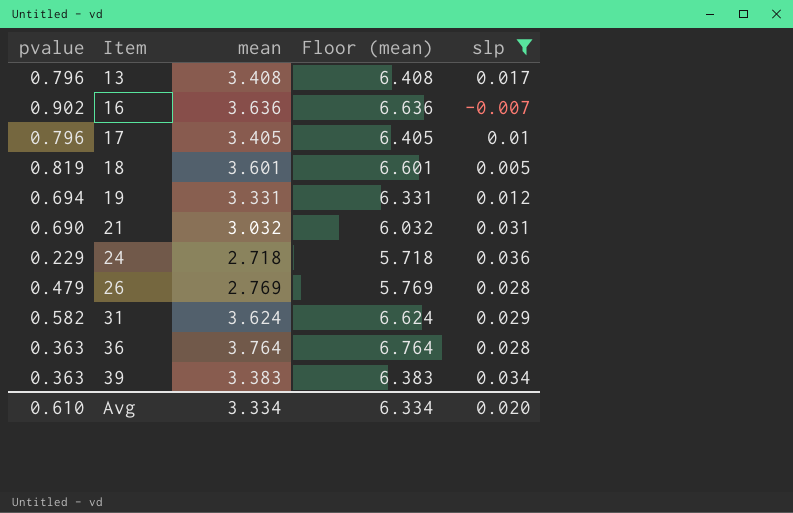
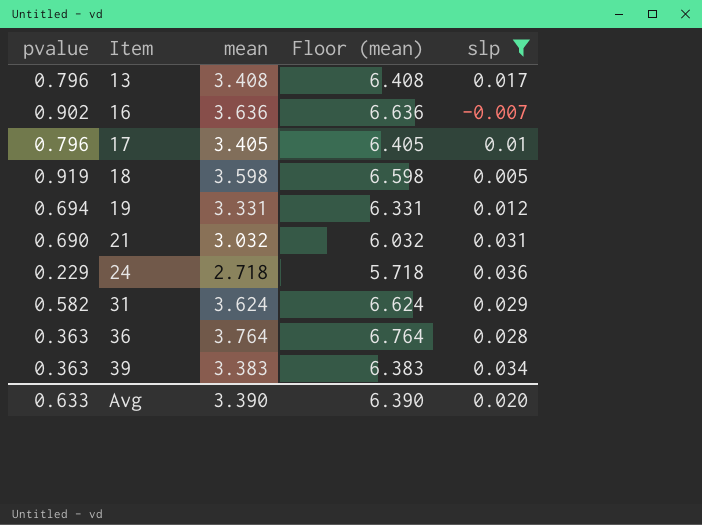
row 26: 0.479 | 2.769 | 5.769 | 0.028 -> none
18 | pvalue: 0.819 -> 0.919
18 | mean: 3.601 -> 3.598
18 | Floor (mean): 6.601 -> 6.598
Avg | pvalue: 0.610 -> 0.633
Avg | mean: 3.334 -> 3.390
Avg | Floor (mean): 6.334 -> 6.390

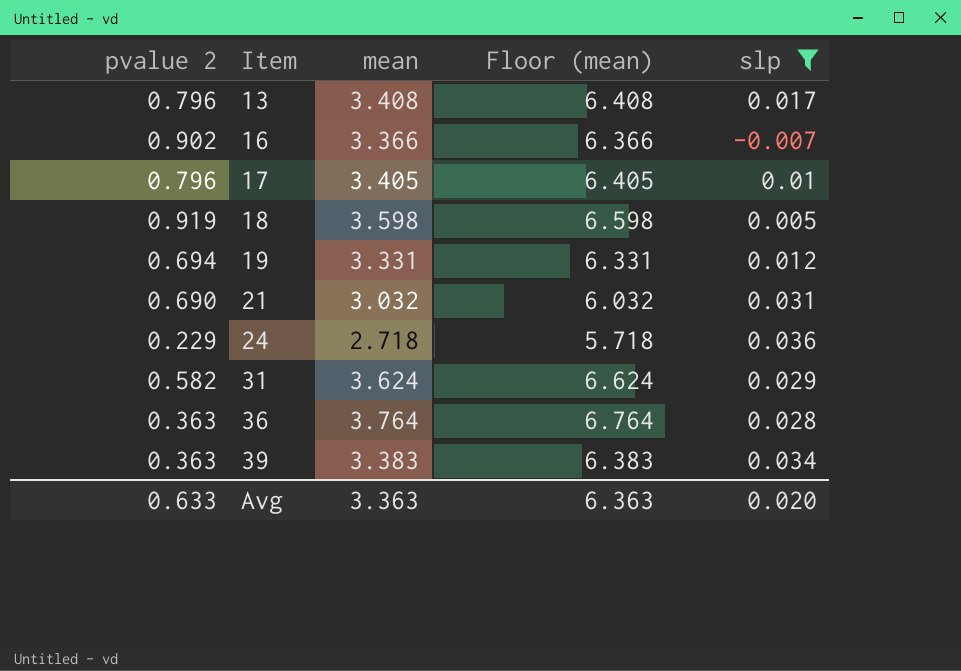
column name: pvalue -> pvalue 2
16 | mean: 3.636 -> 3.366
16 | Floor (mean): 6.636 -> 6.366
Avg | mean: 3.390 -> 3.363
Avg | Floor (mean): 6.390 -> 6.363

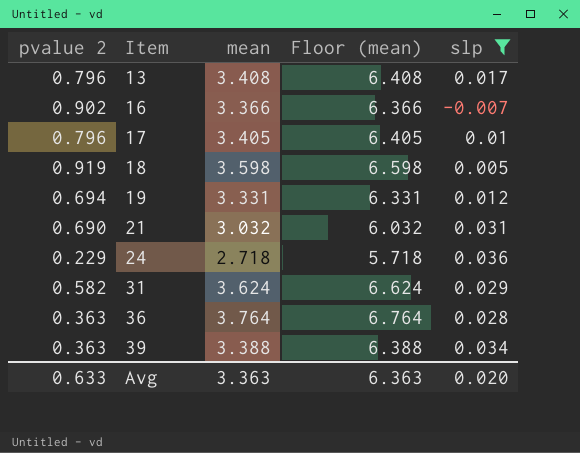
39 | mean: 3.383 -> 3.388
39 | Floor (mean): 6.383 -> 6.388

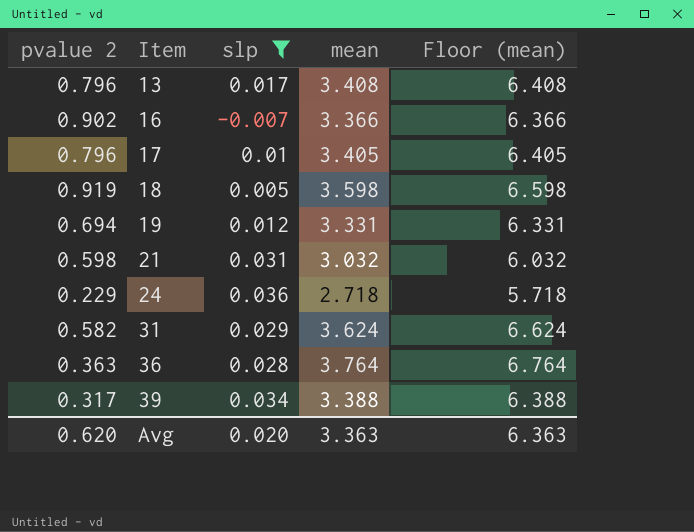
column slp | position: 5 -> 3
21 | pvalue 2: 0.690 -> 0.598
39 | pvalue 2: 0.363 -> 0.317
Avg | pvalue 2: 0.633 -> 0.620

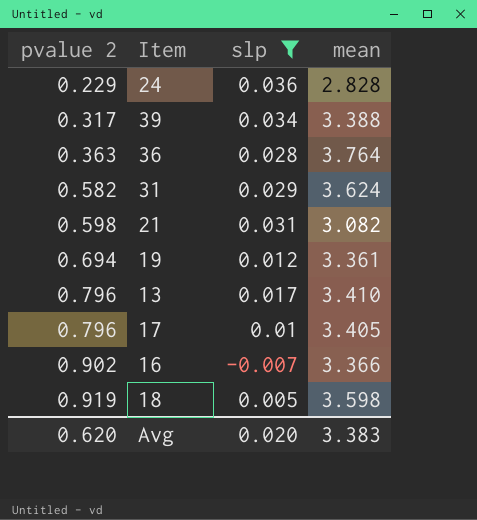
row order: Item ascending -> pvalue 2 ascending
column Floor (mean) | formula: [mean] + 3 -> none
24 | mean: 2.718 -> 2.828
21 | mean: 3.032 -> 3.082
19 | mean: 3.331 -> 3.361
13 | mean: 3.408 -> 3.410
Avg | mean: 3.363 -> 3.383

